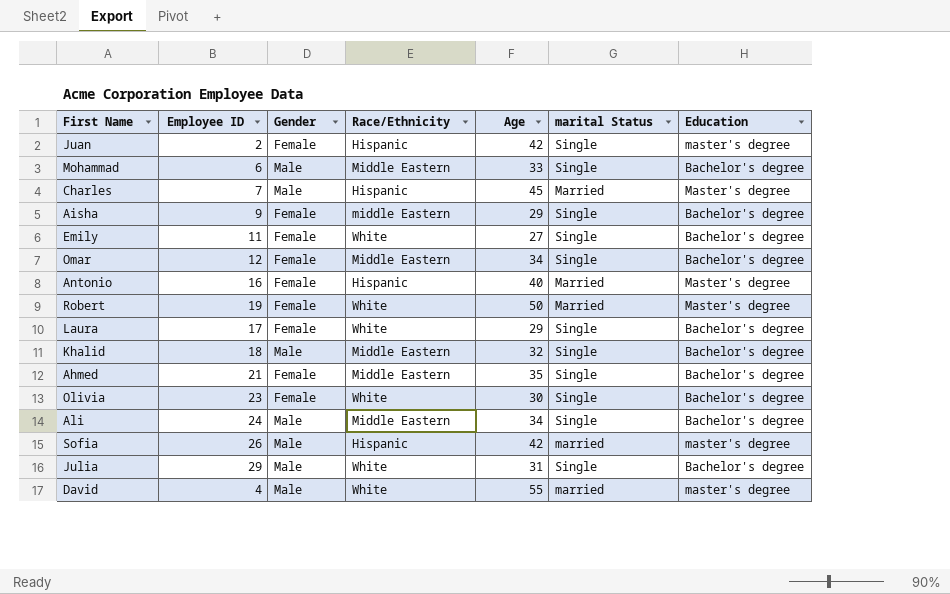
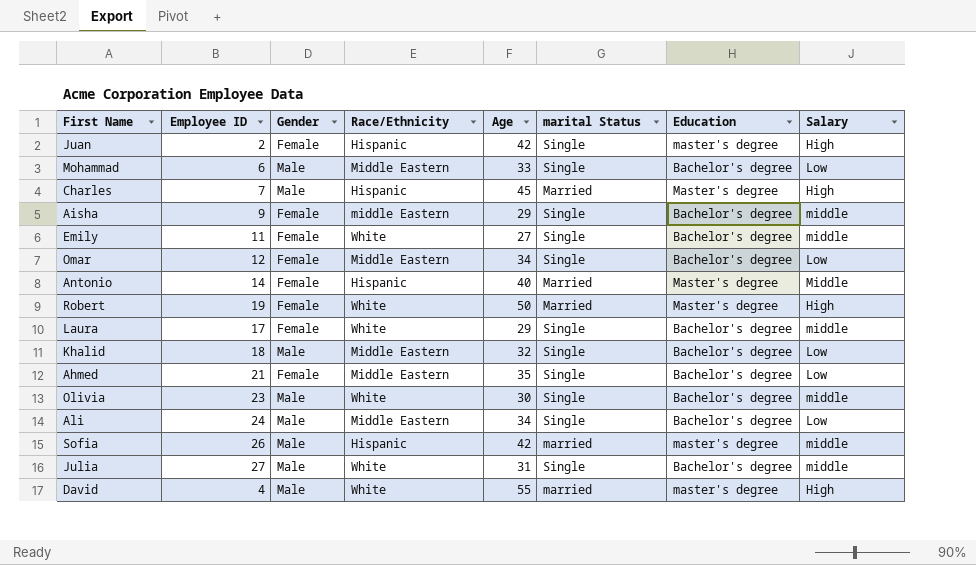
column Salary | position: none -> 8
Antonio | Employee ID: 16 -> 14
Olivia | Gender: Female -> Male
Julia | Employee ID: 29 -> 27

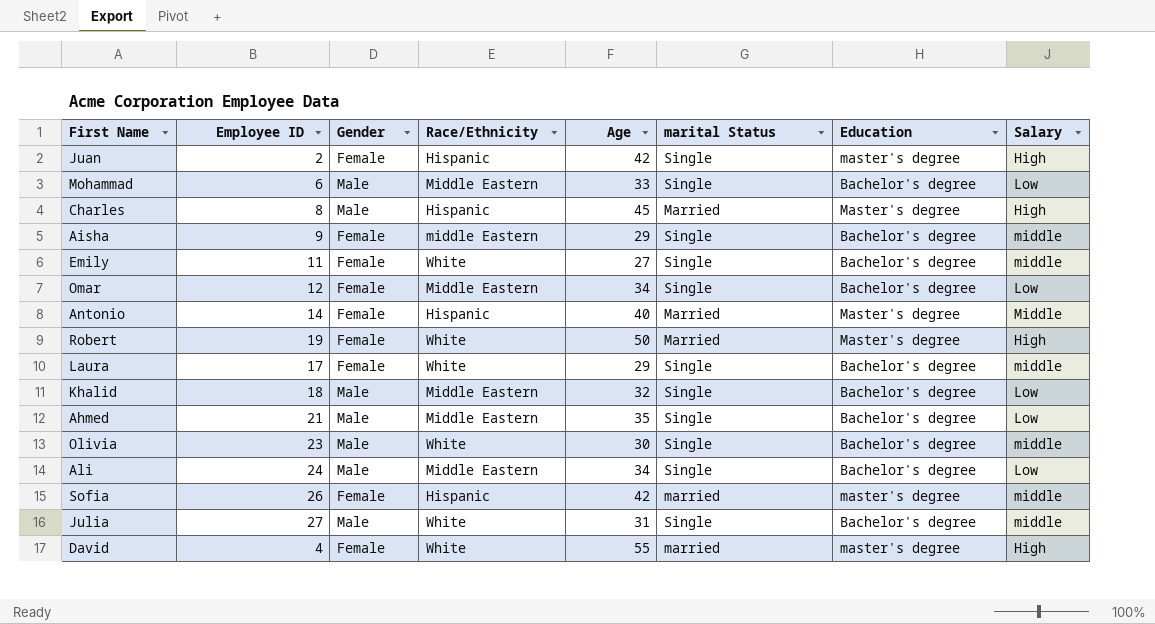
Charles | Employee ID: 7 -> 8
Ahmed | Gender: Female -> Male
Sofia | Gender: Male -> Female
David | Gender: Male -> Female

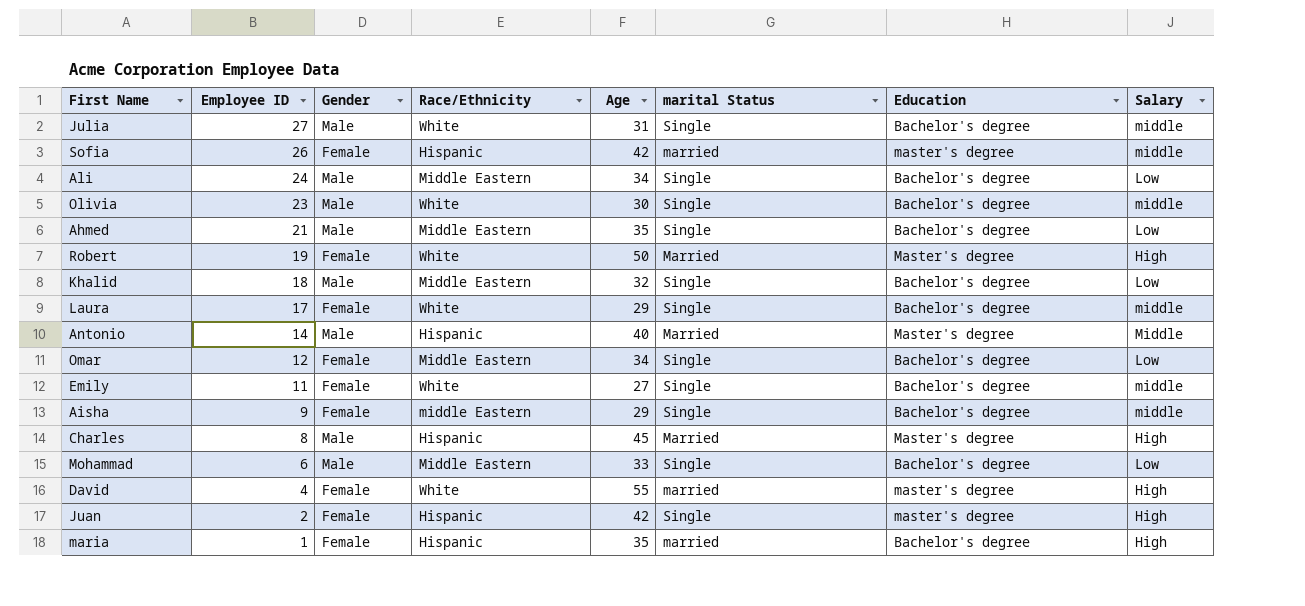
row order: none -> Employee ID descending
Antonio | Gender: Female -> Male
row maria: none -> 1 | Female | Hispanic | 35 | married | Bachelor's degree | High

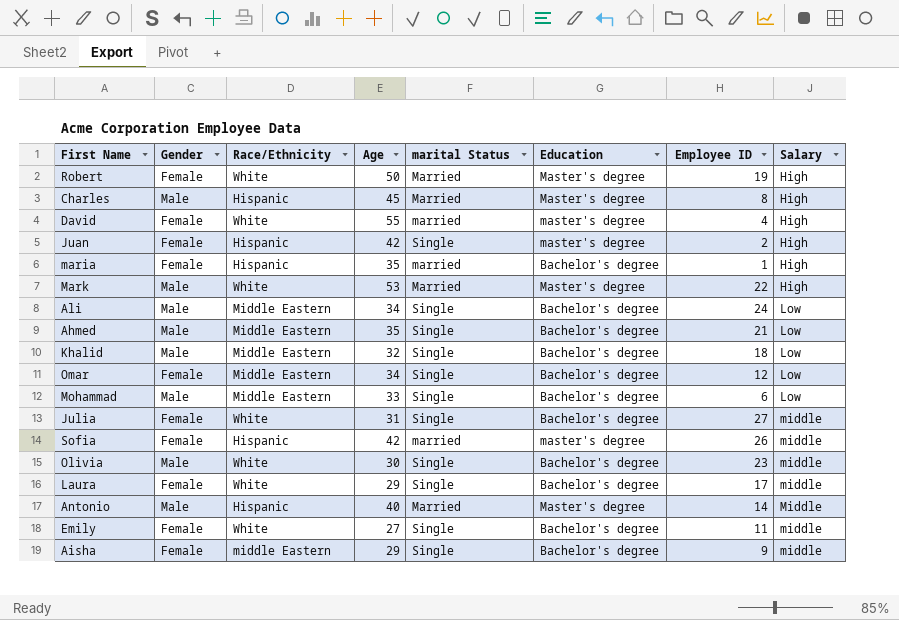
row order: Employee ID descending -> Salary ascending
column Employee ID | position: 2 -> 7
row Mark: none -> Male | White | 53 | Married | Master's degree | 22 | High
Julia | Gender: Male -> Female

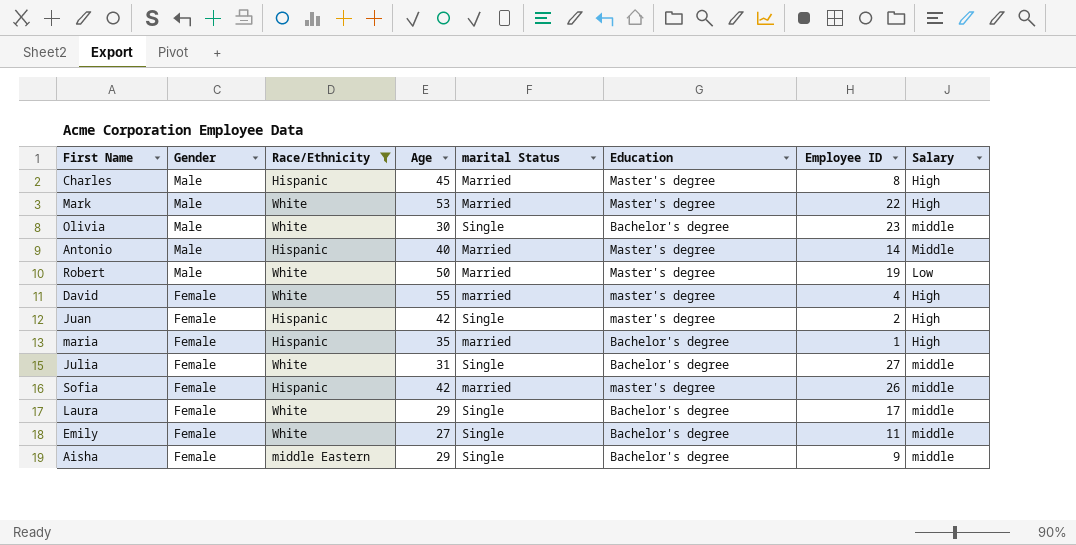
filter: none -> Race/Ethnicity != Middle Eastern
row order: Salary ascending -> Gender descending
Robert | Gender: Female -> Male
Robert | Salary: High -> Low

